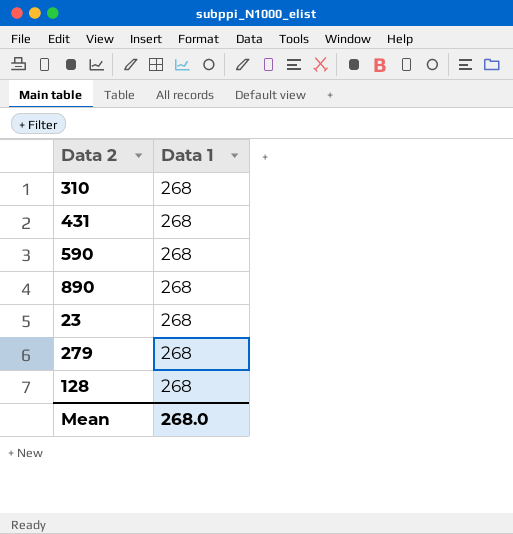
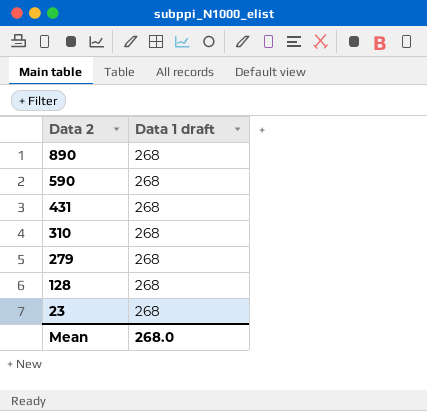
row order: none -> Data 2 descending
column name: Data 1 -> Data 1 draft

